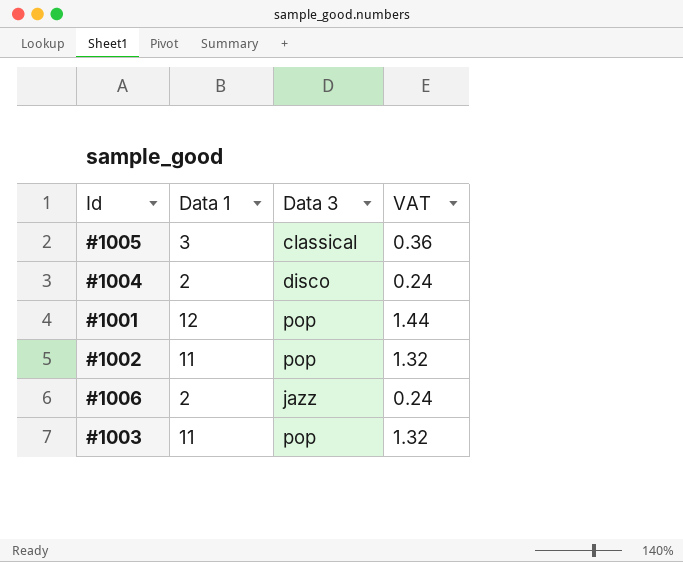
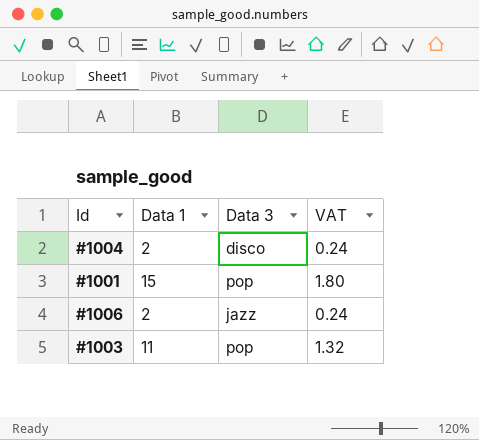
row #1005: 3 | classical | 0.36 -> none
row #1002: 11 | pop | 1.32 -> none
#1001 | Data 1: 12 -> 15
#1001 | VAT: 1.44 -> 1.80

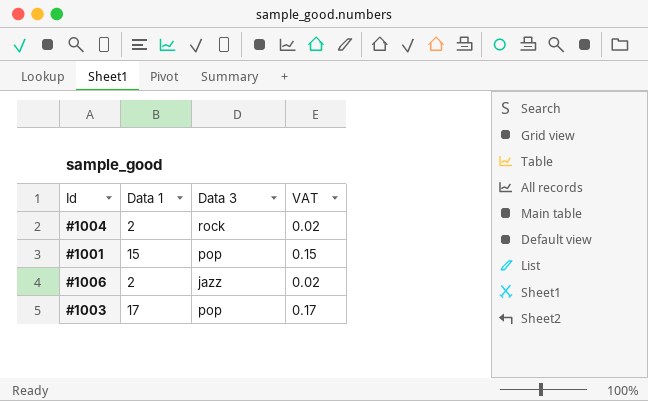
column VAT | formula: [Data 1] * 0.12 -> [Data 1] * 0.01
#1004 | Data 3: disco -> rock
#1003 | Data 1: 11 -> 17

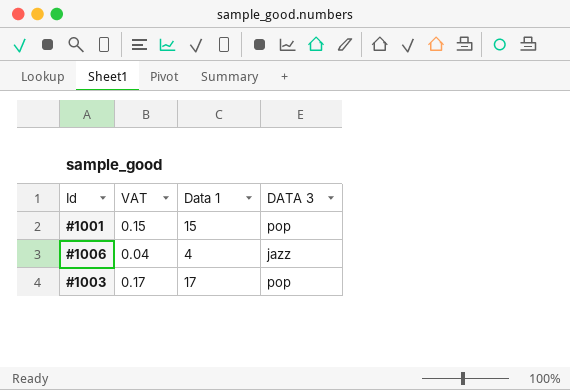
column VAT | position: 4 -> 2
column name: Data 3 -> DATA 3
row #1004: 2 | rock | 0.02 -> none
#1006 | VAT: 0.02 -> 0.04
#1006 | Data 1: 2 -> 4

